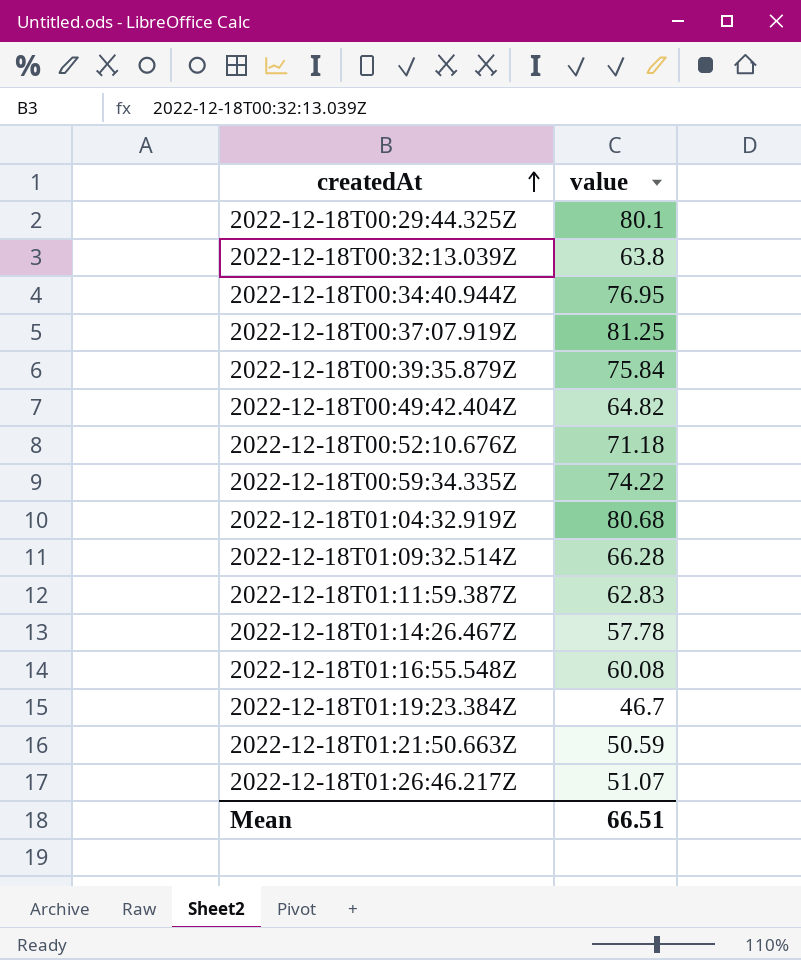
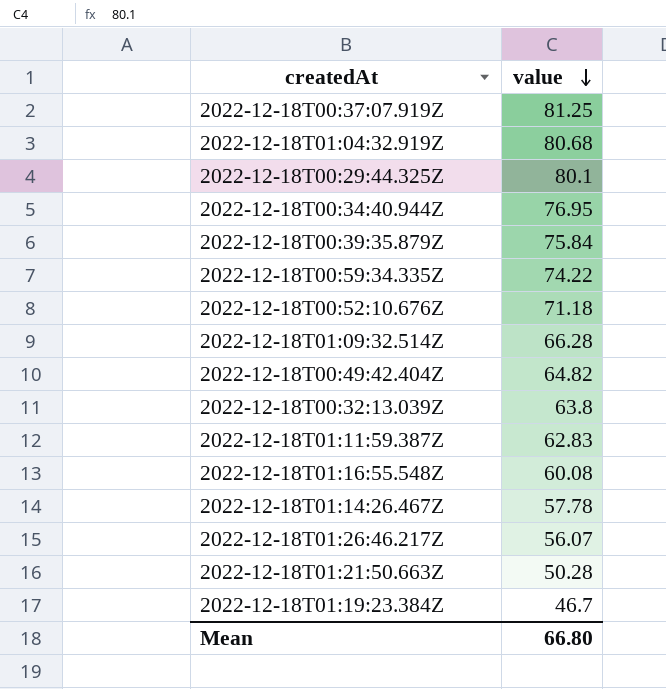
row order: createdAt ascending -> value descending
2022-12-18T01:26:46.217Z | value: 51.07 -> 56.07
2022-12-18T01:21:50.663Z | value: 50.59 -> 50.28
Mean | value: 66.51 -> 66.80

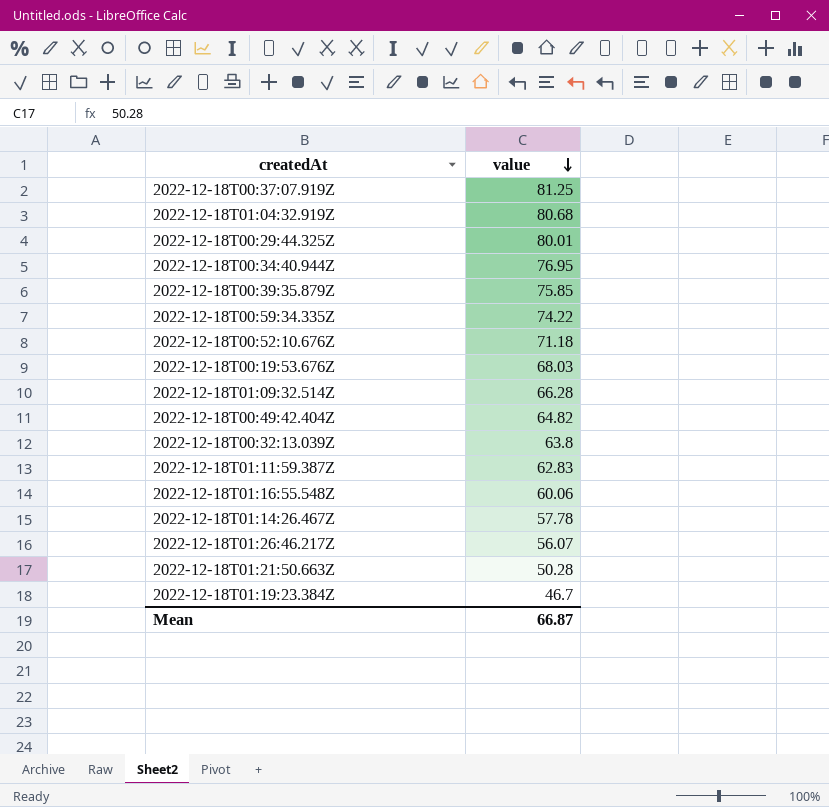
2022-12-18T00:29:44.325Z | value: 80.1 -> 80.01
2022-12-18T00:39:35.879Z | value: 75.84 -> 75.85
row 2022-12-18T00:19:53.676Z: none -> 68.03
2022-12-18T01:16:55.548Z | value: 60.08 -> 60.06
Mean | value: 66.80 -> 66.87

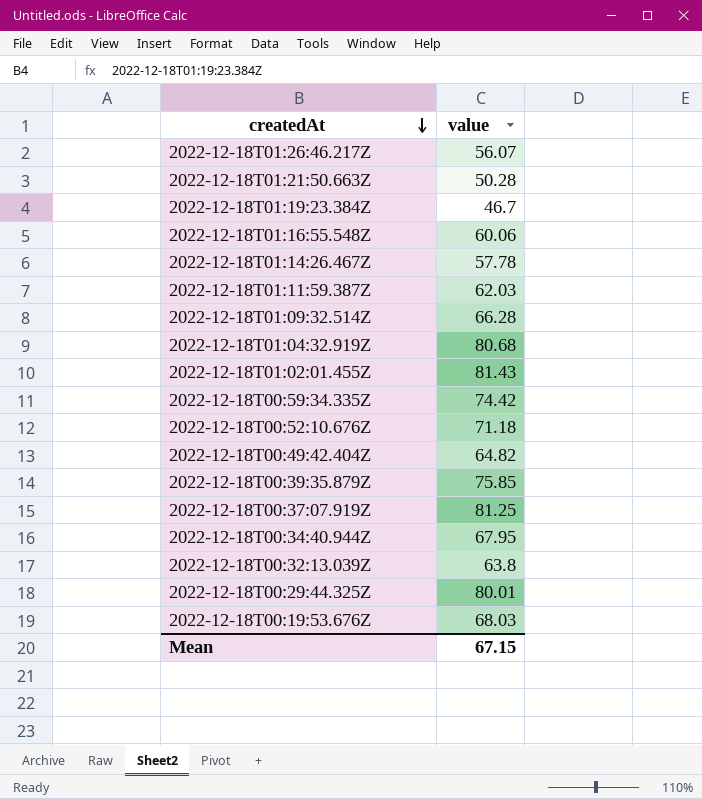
row order: value descending -> createdAt descending
2022-12-18T01:11:59.387Z | value: 62.83 -> 62.03
row 2022-12-18T01:02:01.455Z: none -> 81.43
2022-12-18T00:59:34.335Z | value: 74.22 -> 74.42
2022-12-18T00:34:40.944Z | value: 76.95 -> 67.95
Mean | value: 66.87 -> 67.15

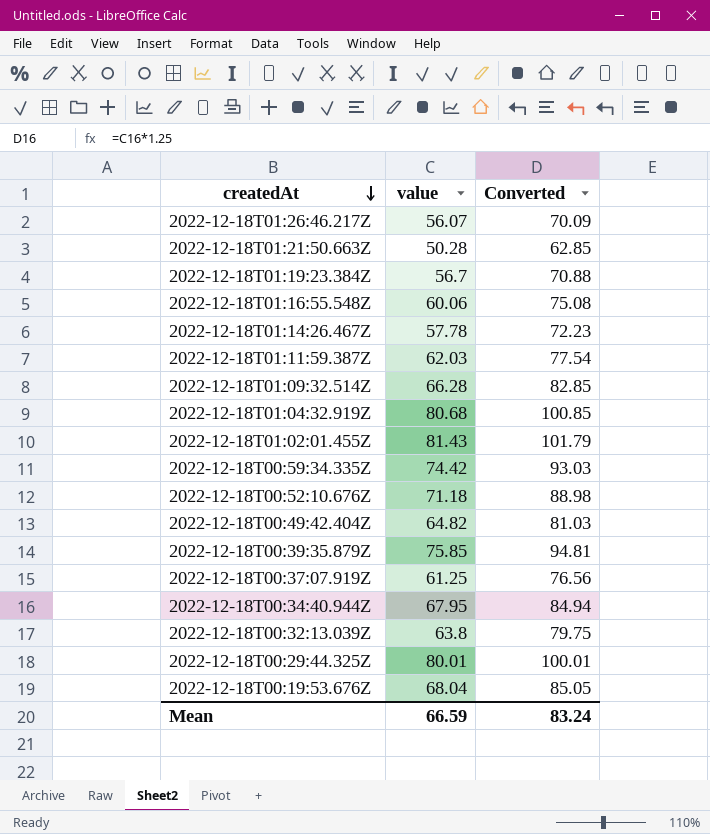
column Converted | formula: none -> [value] * 1.25
2022-12-18T01:19:23.384Z | value: 46.7 -> 56.7
2022-12-18T00:37:07.919Z | value: 81.25 -> 61.25
2022-12-18T00:19:53.676Z | value: 68.03 -> 68.04
Mean | value: 67.15 -> 66.59

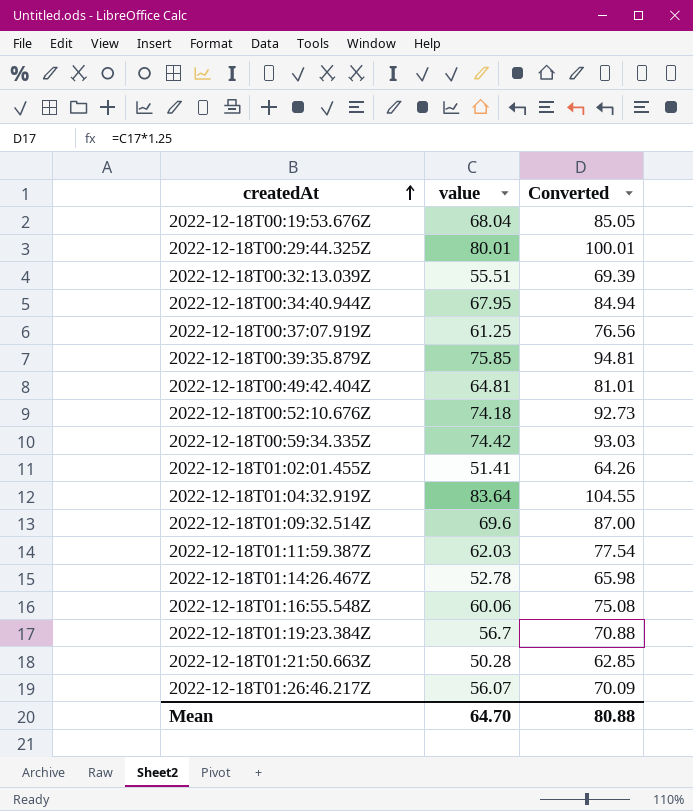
row order: createdAt descending -> createdAt ascending
2022-12-18T00:32:13.039Z | value: 63.8 -> 55.51
2022-12-18T00:32:13.039Z | Converted: 79.75 -> 69.39
2022-12-18T00:49:42.404Z | value: 64.82 -> 64.81
2022-12-18T00:49:42.404Z | Converted: 81.03 -> 81.01
2022-12-18T00:52:10.676Z | value: 71.18 -> 74.18
2022-12-18T00:52:10.676Z | Converted: 88.98 -> 92.73
2022-12-18T01:02:01.455Z | value: 81.43 -> 51.41
2022-12-18T01:02:01.455Z | Converted: 101.79 -> 64.26
2022-12-18T01:04:32.919Z | value: 80.68 -> 83.64
2022-12-18T01:04:32.919Z | Converted: 100.85 -> 104.55
2022-12-18T01:09:32.514Z | value: 66.28 -> 69.6
2022-12-18T01:09:32.514Z | Converted: 82.85 -> 87.00
2022-12-18T01:14:26.467Z | value: 57.78 -> 52.78
2022-12-18T01:14:26.467Z | Converted: 72.23 -> 65.98
Mean | value: 66.59 -> 64.70
Mean | Converted: 83.24 -> 80.88

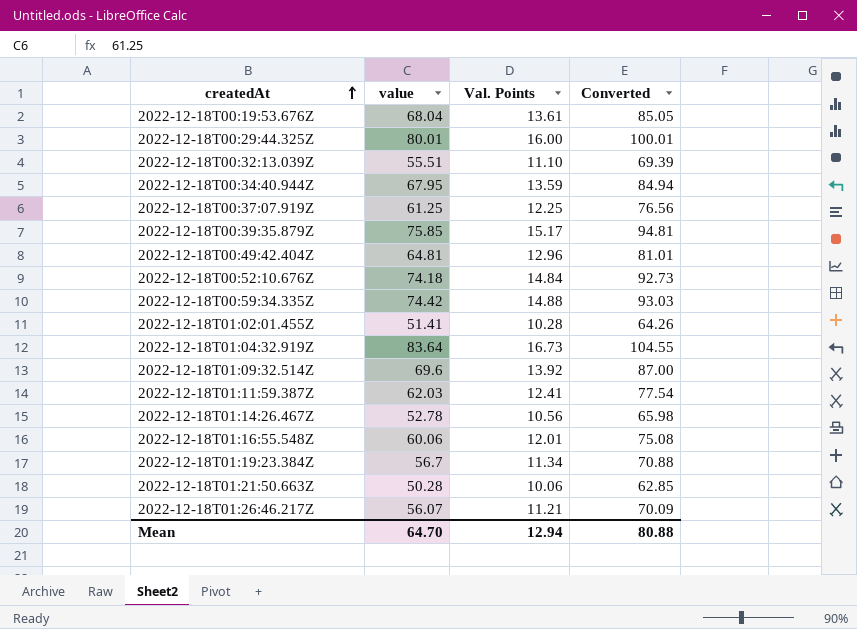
column Val. Points | formula: none -> [value] * 0.2

